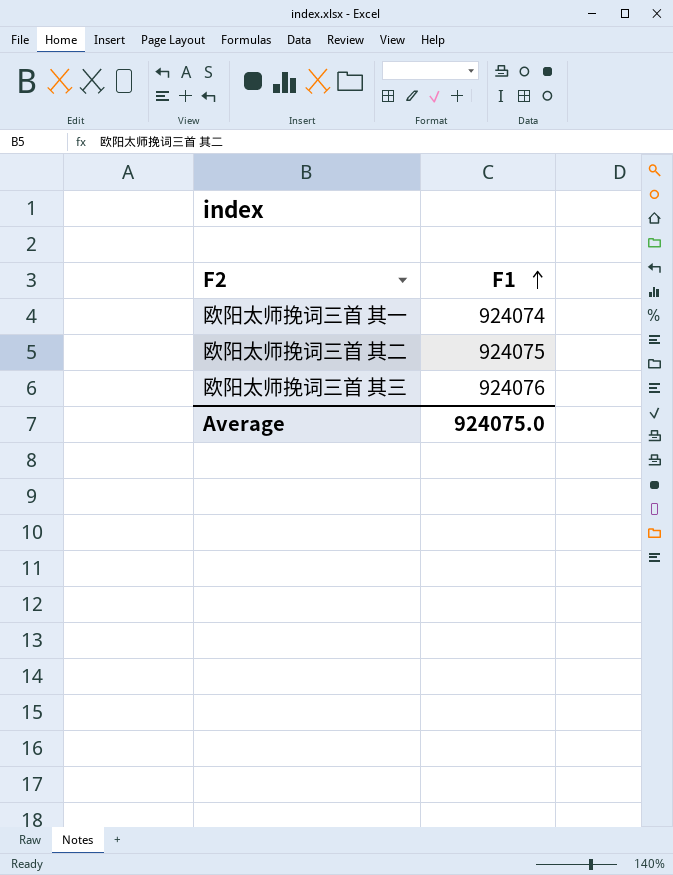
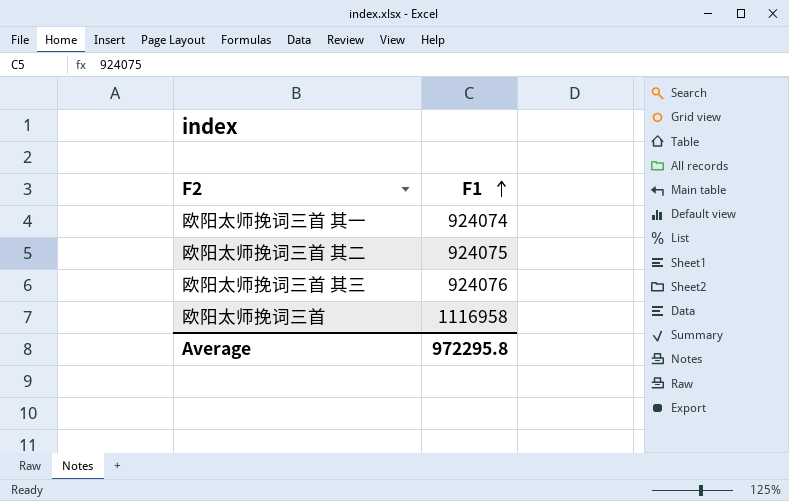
row 欧阳太师挽词三首: none -> 1116958
Average | F1: 924075.0 -> 972295.8

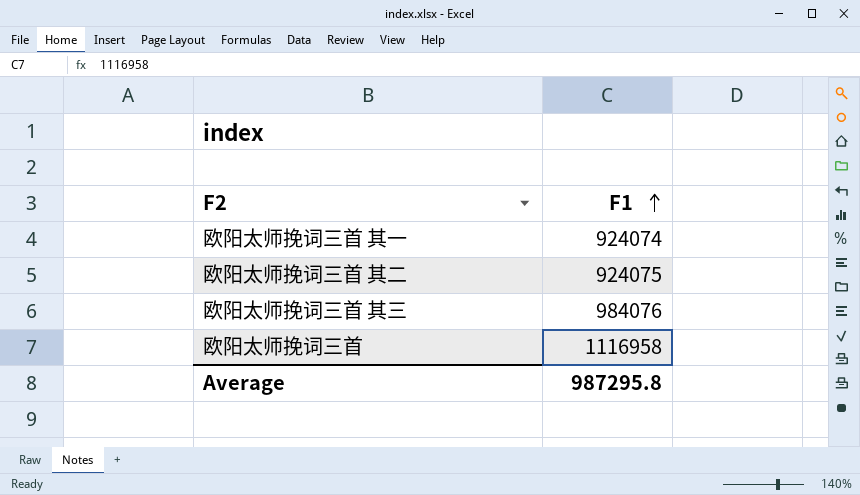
欧阳太师挽词三首 其三 | F1: 924076 -> 984076
Average | F1: 972295.8 -> 987295.8

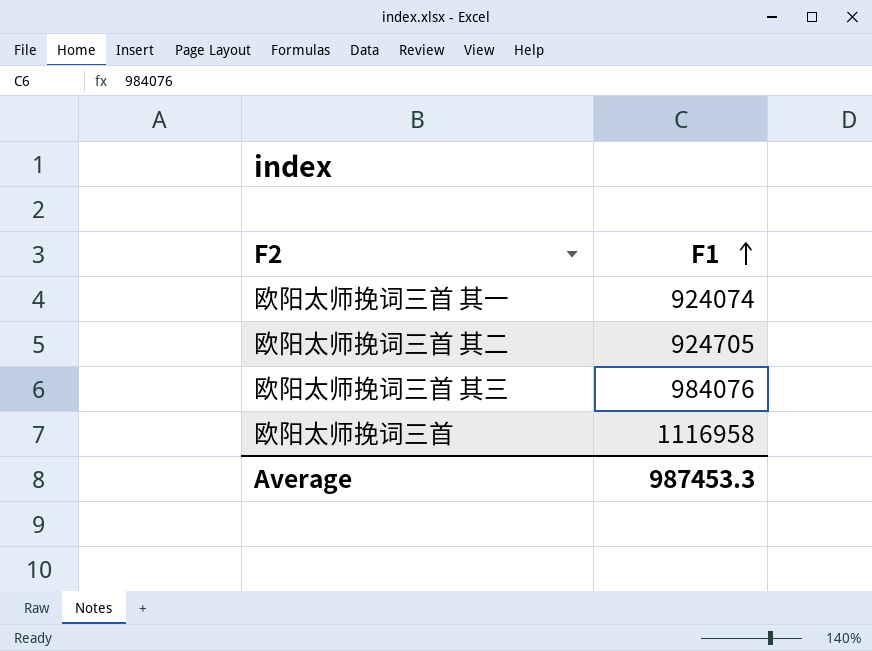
欧阳太师挽词三首 其二 | F1: 924075 -> 924705
Average | F1: 987295.8 -> 987453.3

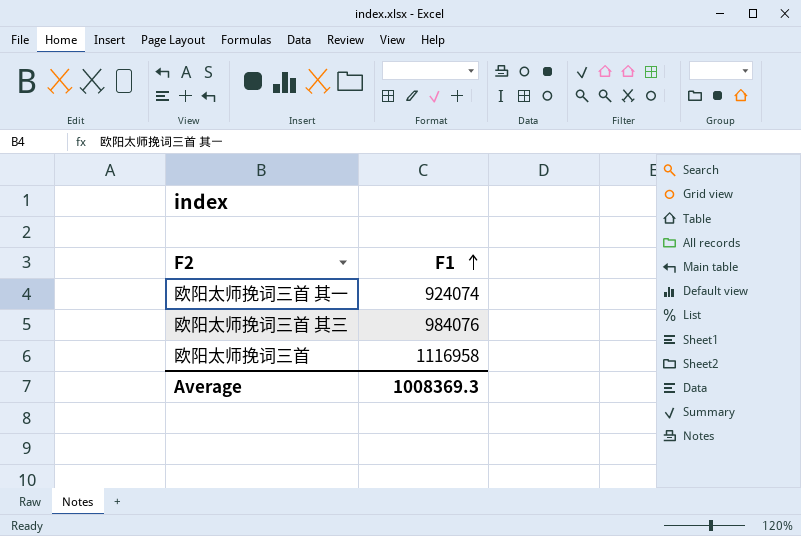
row 欧阳太师挽词三首 其二: 924705 -> none
Average | F1: 987453.3 -> 1008369.3

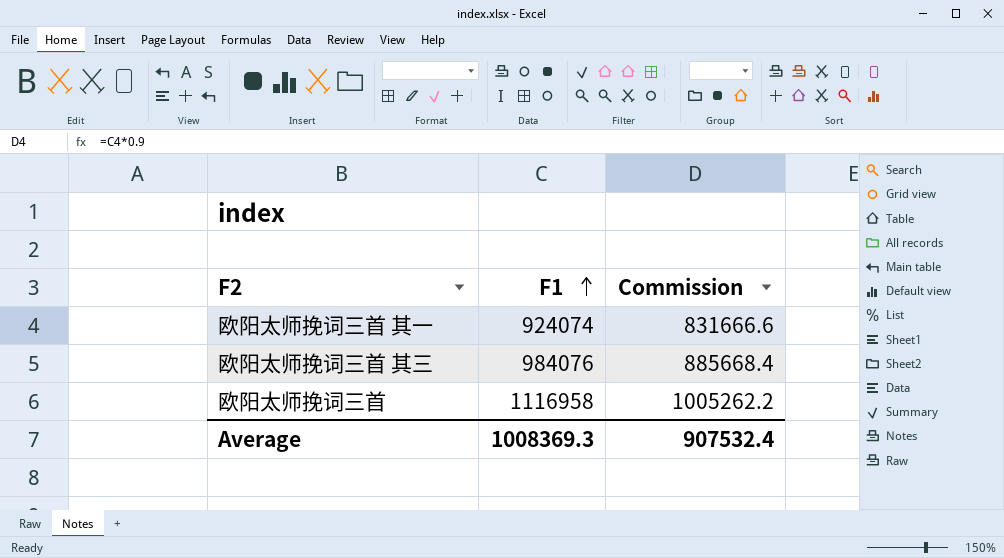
column Commission | formula: none -> [F1] * 0.9

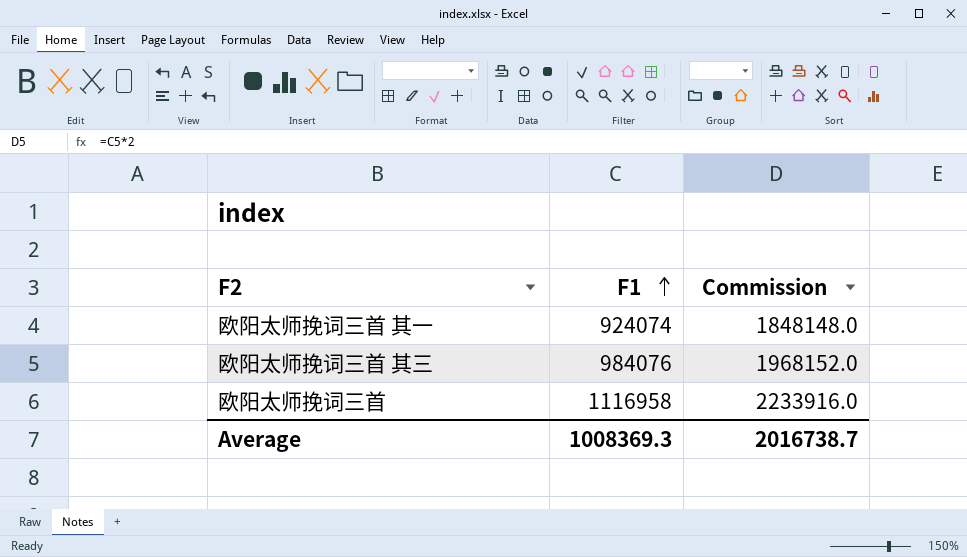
column Commission | formula: [F1] * 0.9 -> [F1] * 2
Average | Commission: 907532.4 -> 2016738.7

